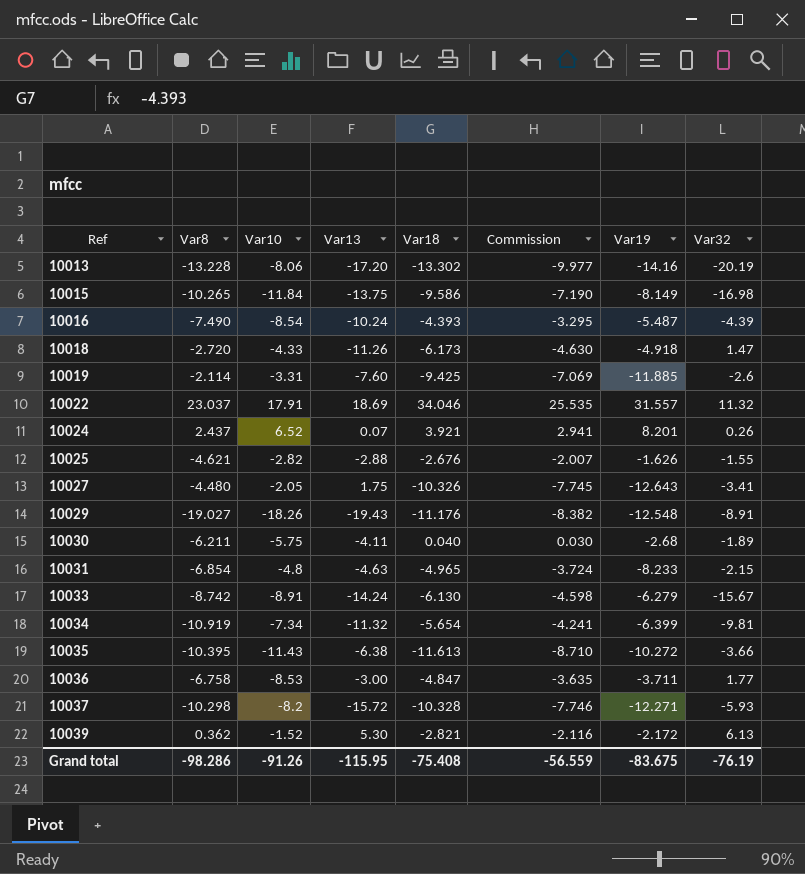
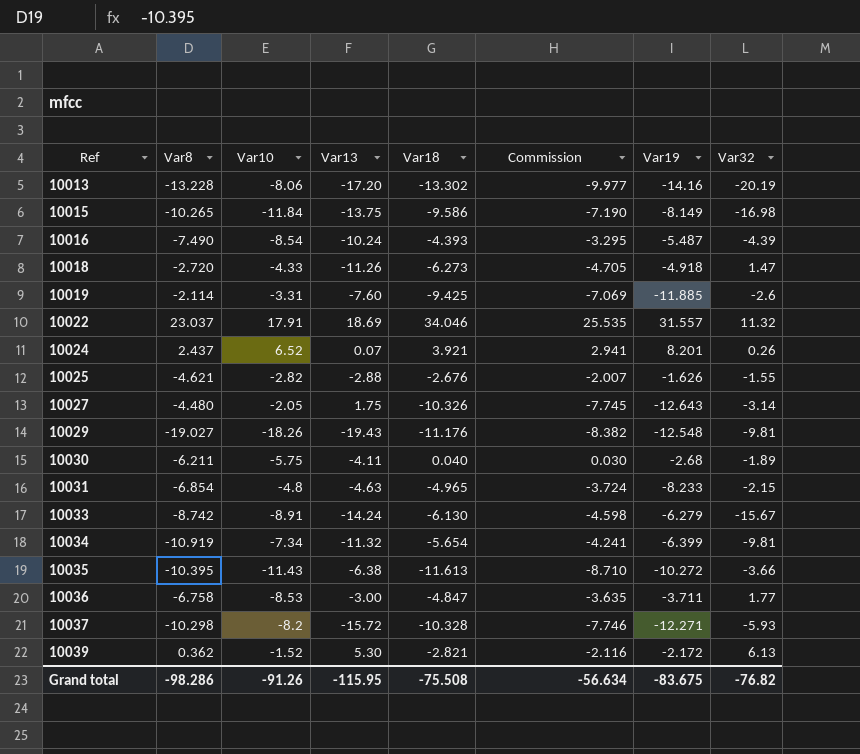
10018 | Var18: -6.173 -> -6.273
10018 | Commission: -4.630 -> -4.705
10027 | Var32: -3.41 -> -3.14
10029 | Var32: -8.91 -> -9.81
Grand total | Var18: -75.408 -> -75.508
Grand total | Commission: -56.559 -> -56.634
Grand total | Var32: -76.19 -> -76.82

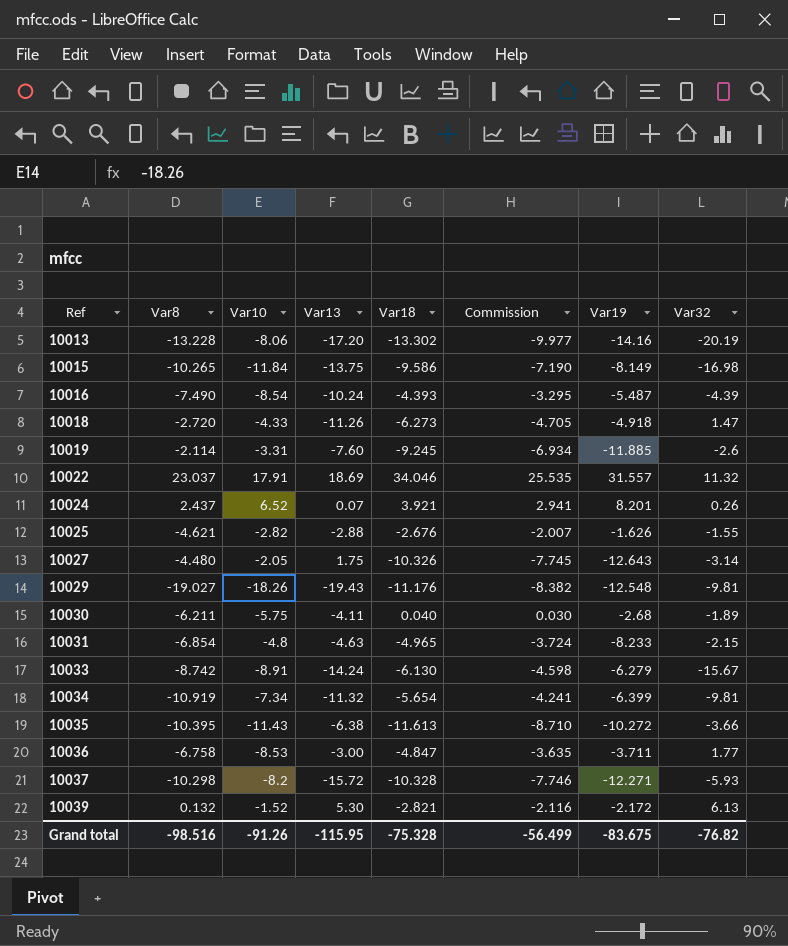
10019 | Var18: -9.425 -> -9.245
10019 | Commission: -7.069 -> -6.934
10039 | Var8: 0.362 -> 0.132
Grand total | Var8: -98.286 -> -98.516
Grand total | Var18: -75.508 -> -75.328
Grand total | Commission: -56.634 -> -56.499

